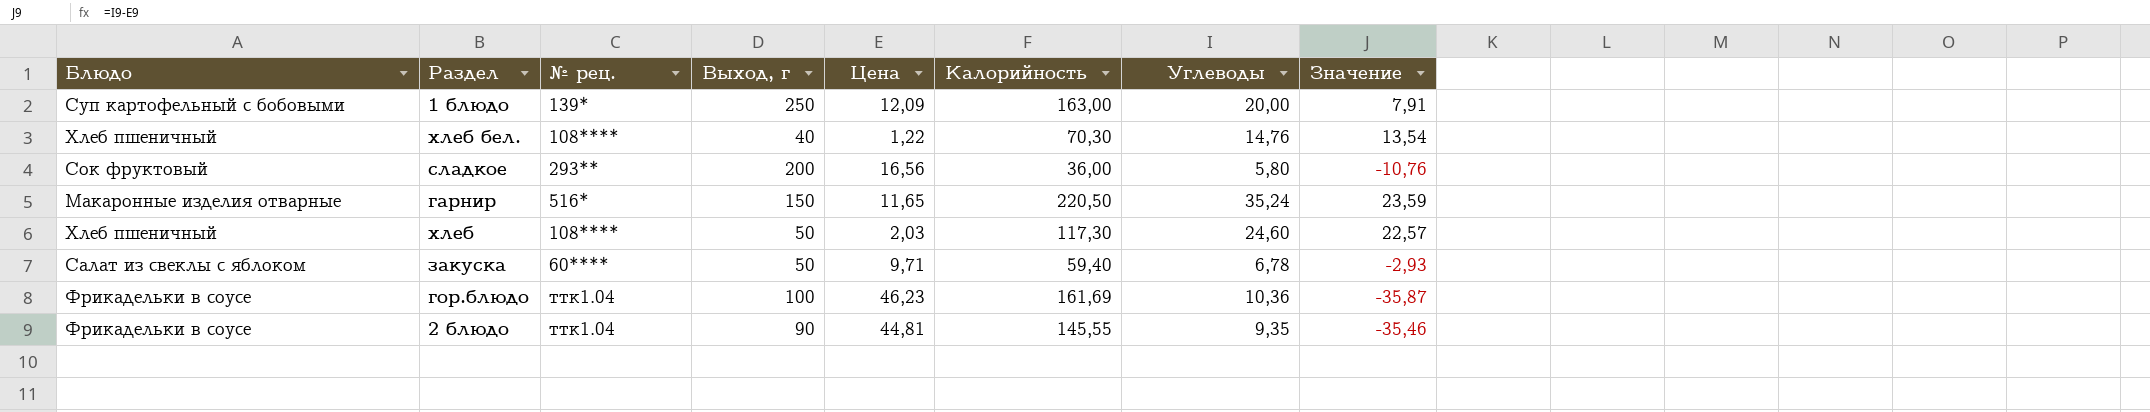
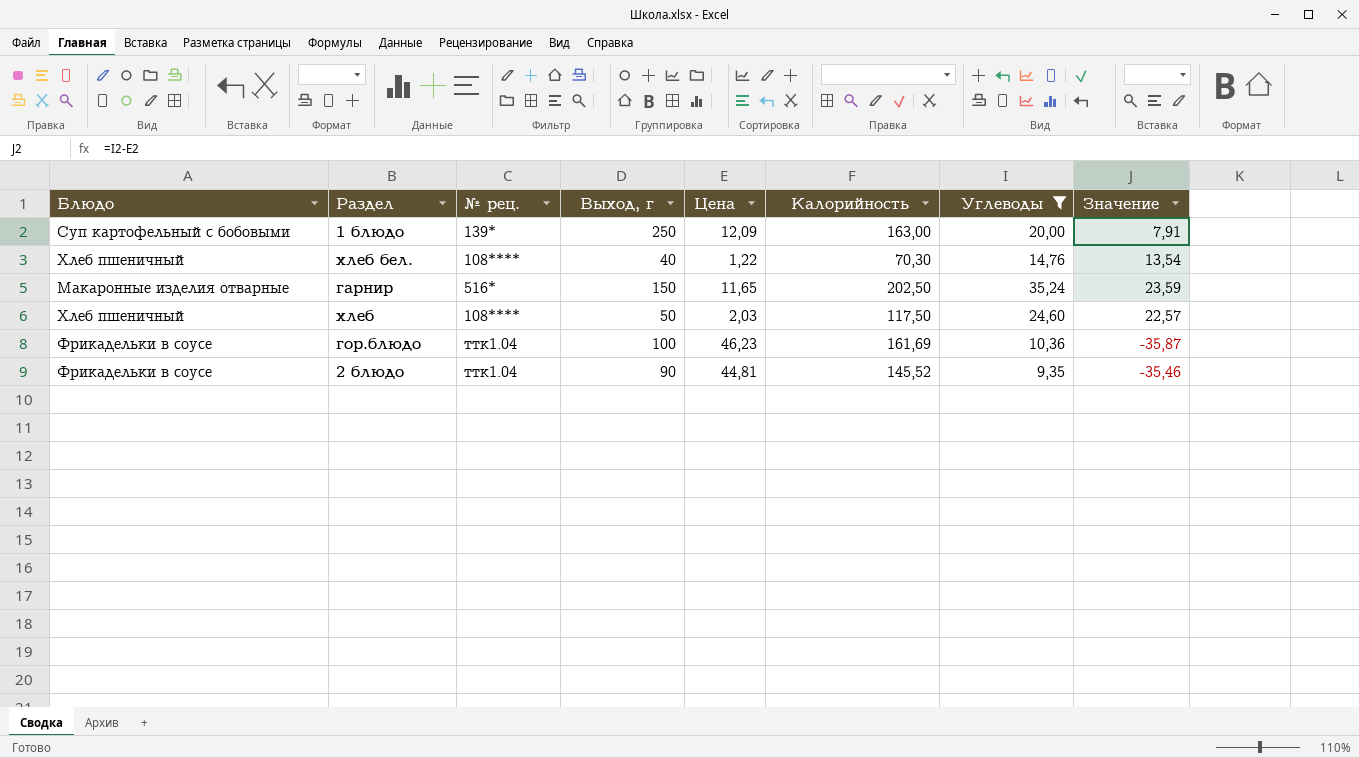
filter: none -> Углеводы >= 9,35
гарнир | Калорийность: 220,50 -> 202,50
хлеб | Калорийность: 117,30 -> 117,50
2 блюдо | Калорийность: 145,55 -> 145,52

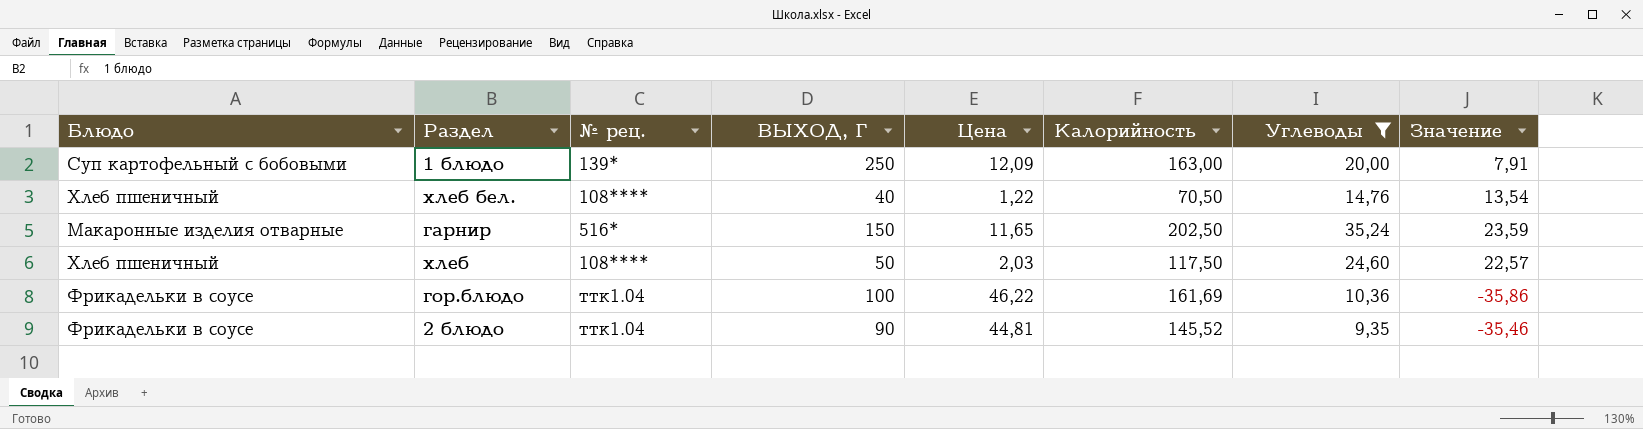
column name: Выход, г -> ВЫХОД, Г
хлеб бел. | Калорийность: 70,30 -> 70,50
гор.блюдо | Цена: 46,23 -> 46,22
гор.блюдо | Значение: -35,87 -> -35,86

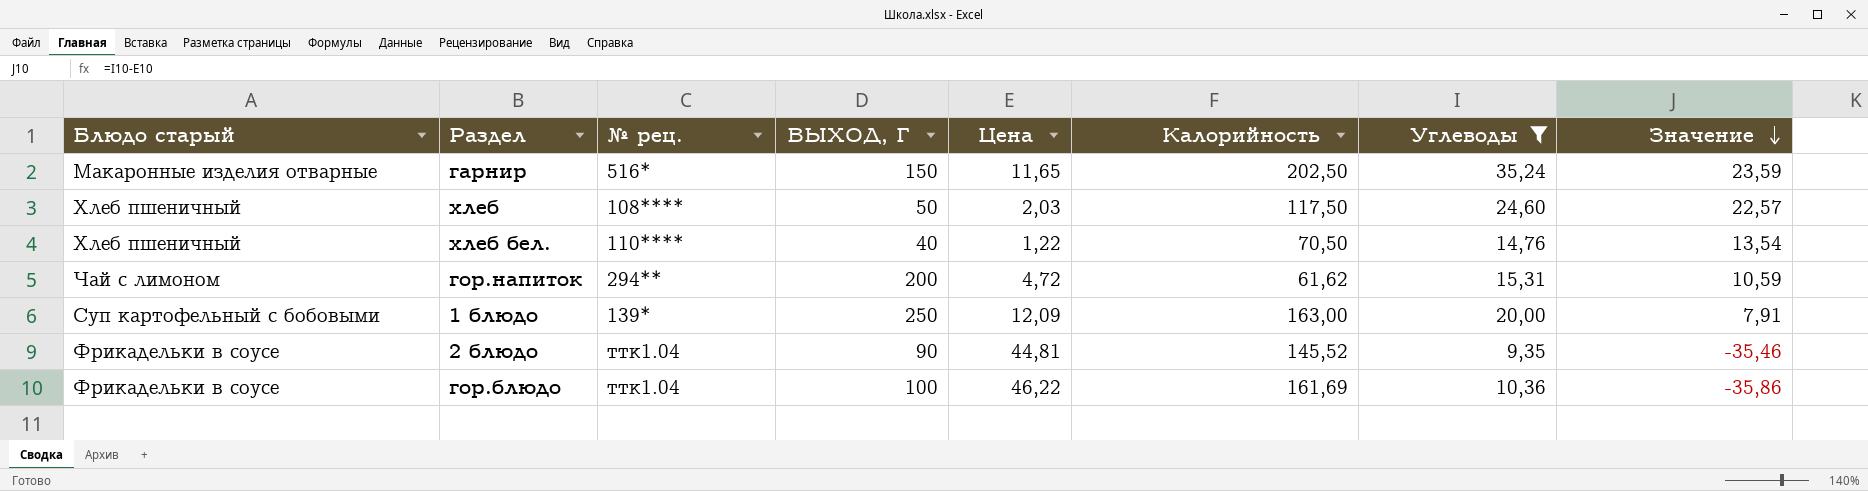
row order: none -> Значение descending
column name: Блюдо -> Блюдо старый
хлеб бел. | № рец.: 108**** -> 110****
row гор.напиток: none -> Чай с лимоном | 294** | 200 | 4,72 | 61,62 | 15,31 | 10,59

